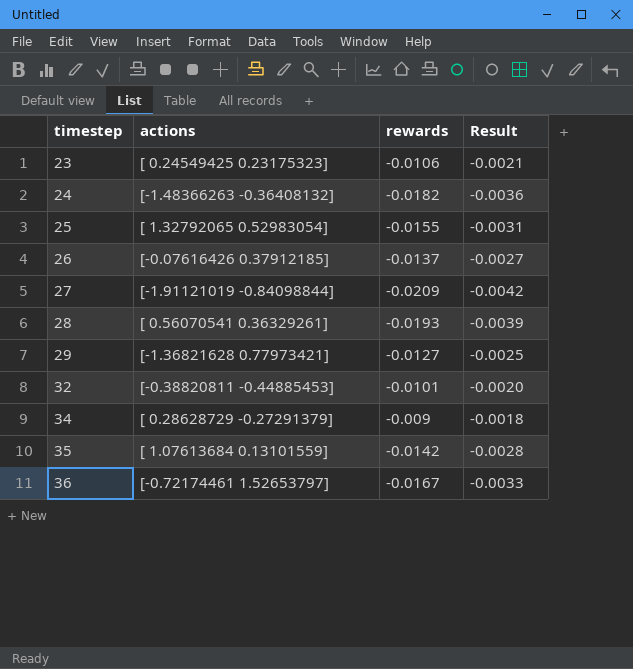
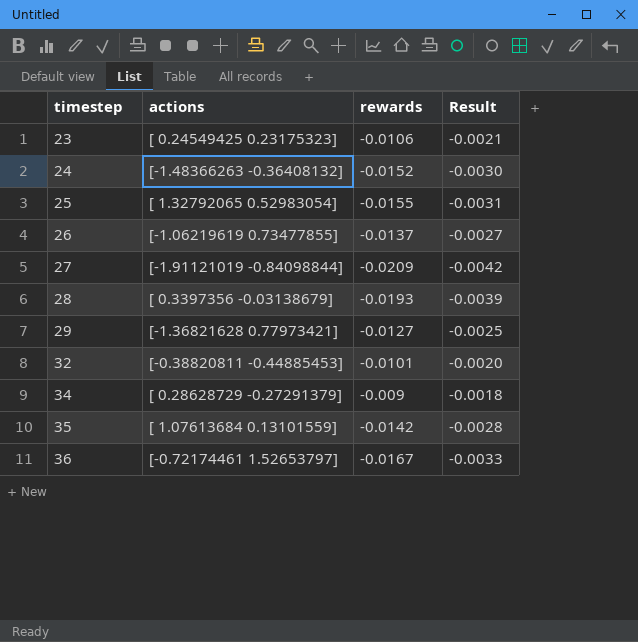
24 | rewards: -0.0182 -> -0.0152
24 | Result: -0.0036 -> -0.0030
26 | actions: [-0.07616426 0.37912185] -> [-1.06219619 0.73477855]
28 | actions: [ 0.56070541 0.36329261] -> [ 0.3397356 -0.03138679]

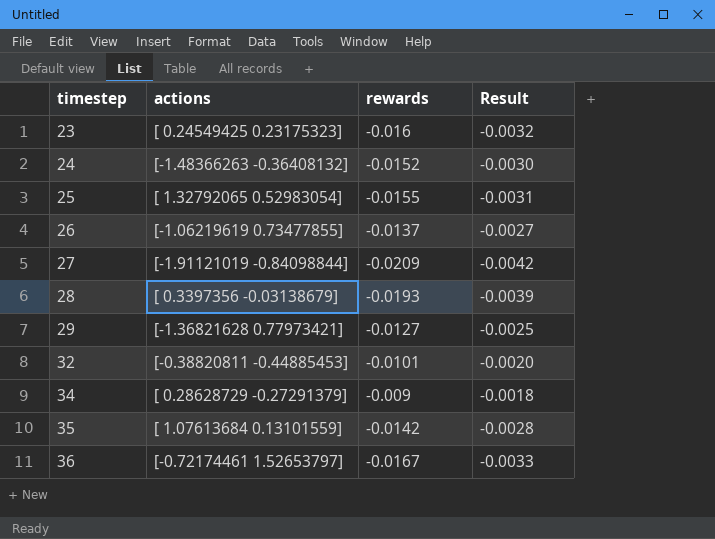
23 | rewards: -0.0106 -> -0.016
23 | Result: -0.0021 -> -0.0032

